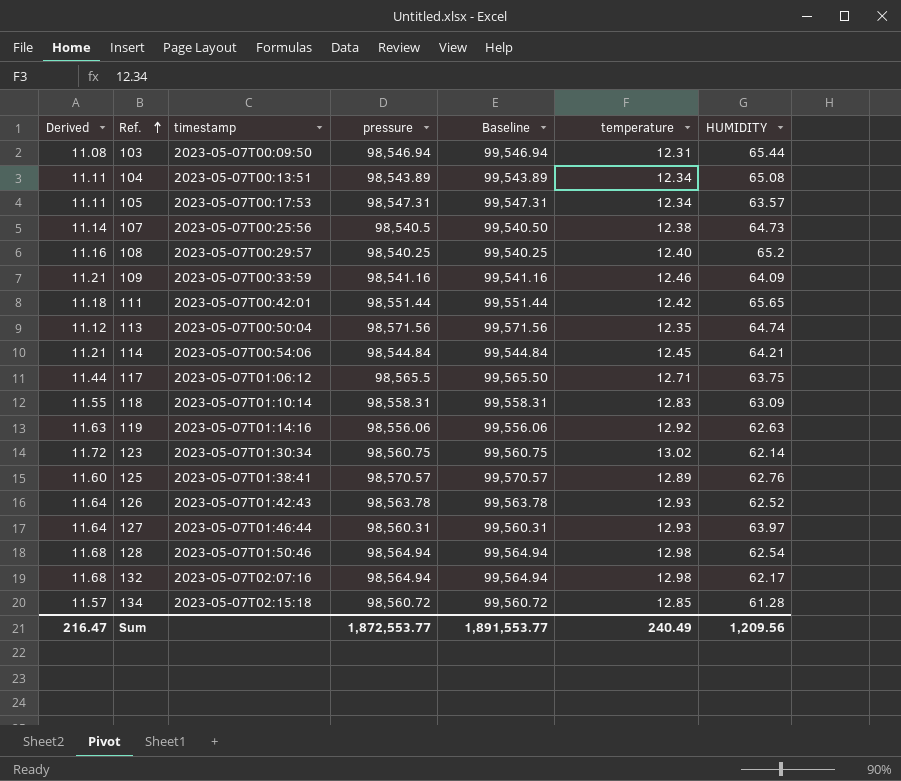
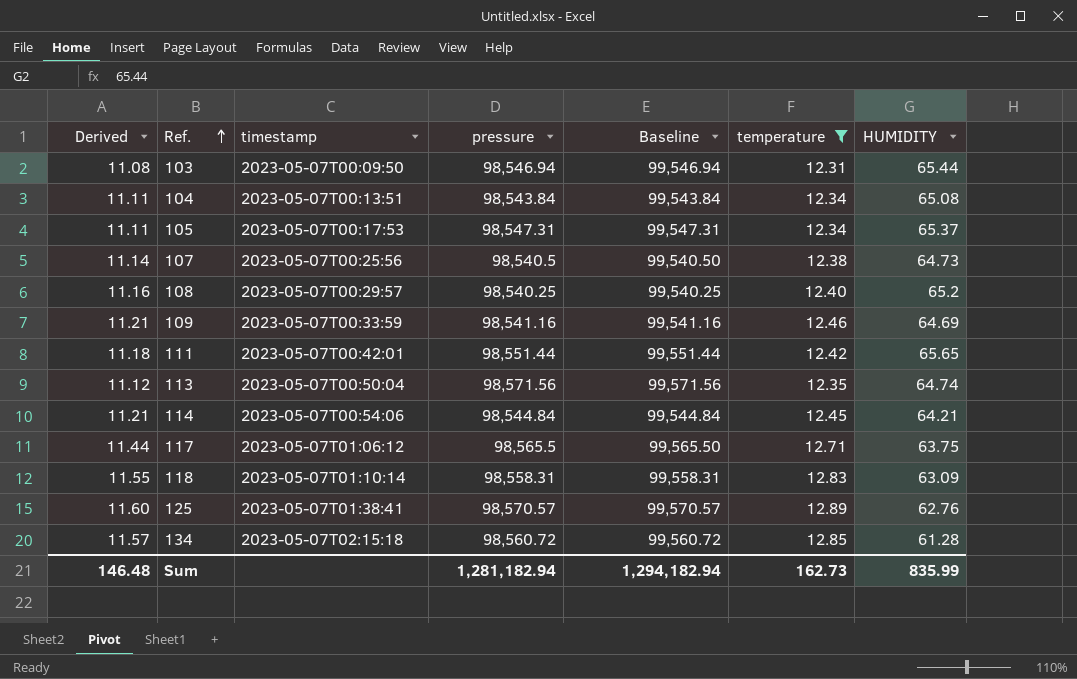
filter: none -> temperature <= 12.89
104 | pressure: 98,543.89 -> 98,543.84
104 | Baseline: 99,543.89 -> 99,543.84
105 | HUMIDITY: 63.57 -> 65.37
109 | HUMIDITY: 64.09 -> 64.69
Sum | Derived: 216.47 -> 146.48
Sum | pressure: 1,872,553.77 -> 1,281,182.94
Sum | Baseline: 1,891,553.77 -> 1,294,182.94
Sum | temperature: 240.49 -> 162.73
Sum | HUMIDITY: 1,209.56 -> 835.99

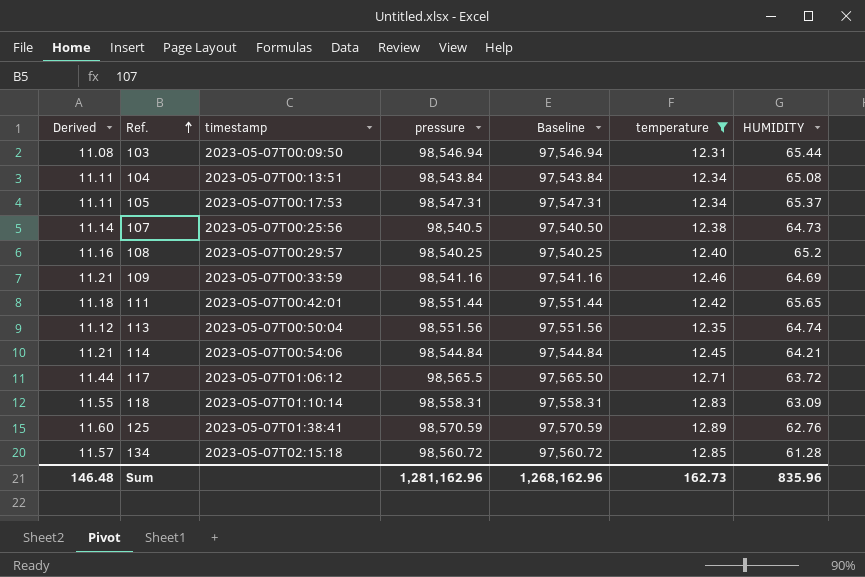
column Baseline | formula: [pressure] + 1000 -> [pressure] - 1000
113 | pressure: 98,571.56 -> 98,551.56
117 | HUMIDITY: 63.75 -> 63.72
125 | pressure: 98,570.57 -> 98,570.59
Sum | pressure: 1,281,182.94 -> 1,281,162.96
Sum | Baseline: 1,294,182.94 -> 1,268,162.96
Sum | HUMIDITY: 835.99 -> 835.96

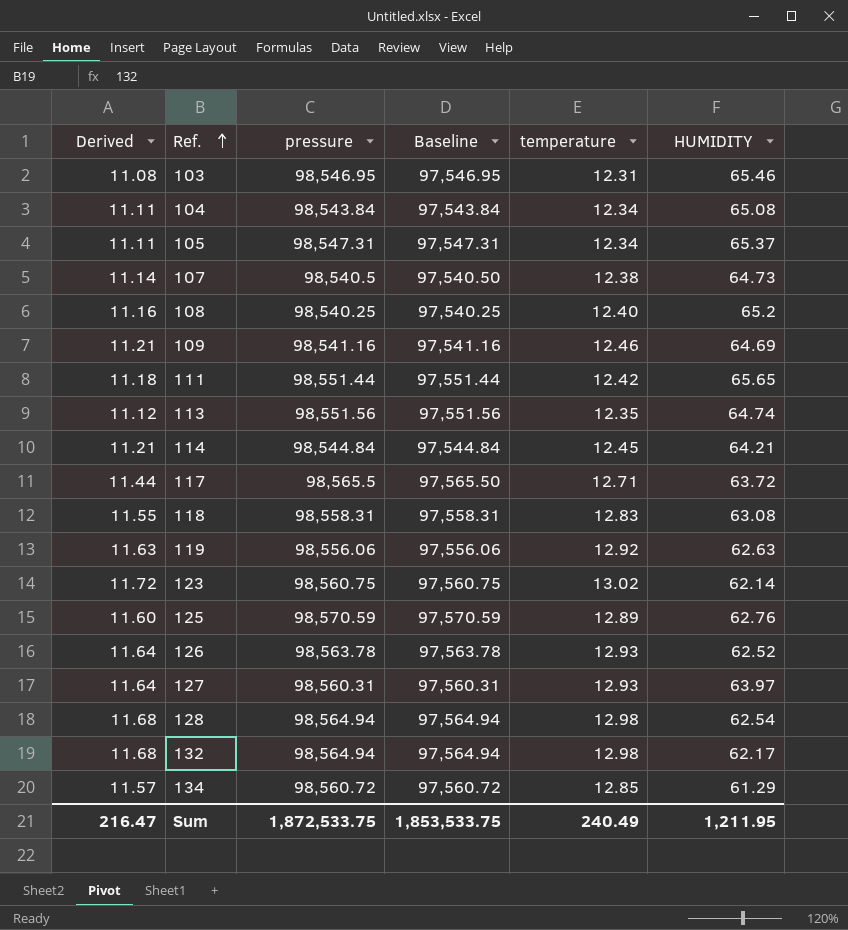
filter: temperature <= 12.89 -> none
column timestamp | position: 3 -> none
103 | pressure: 98,546.94 -> 98,546.95
103 | Baseline: 97,546.94 -> 97,546.95
103 | HUMIDITY: 65.44 -> 65.46
118 | HUMIDITY: 63.09 -> 63.08
134 | HUMIDITY: 61.28 -> 61.29
Sum | Derived: 146.48 -> 216.47
Sum | pressure: 1,281,162.96 -> 1,872,533.75
Sum | Baseline: 1,268,162.96 -> 1,853,533.75
Sum | temperature: 162.73 -> 240.49
Sum | HUMIDITY: 835.96 -> 1,211.95

